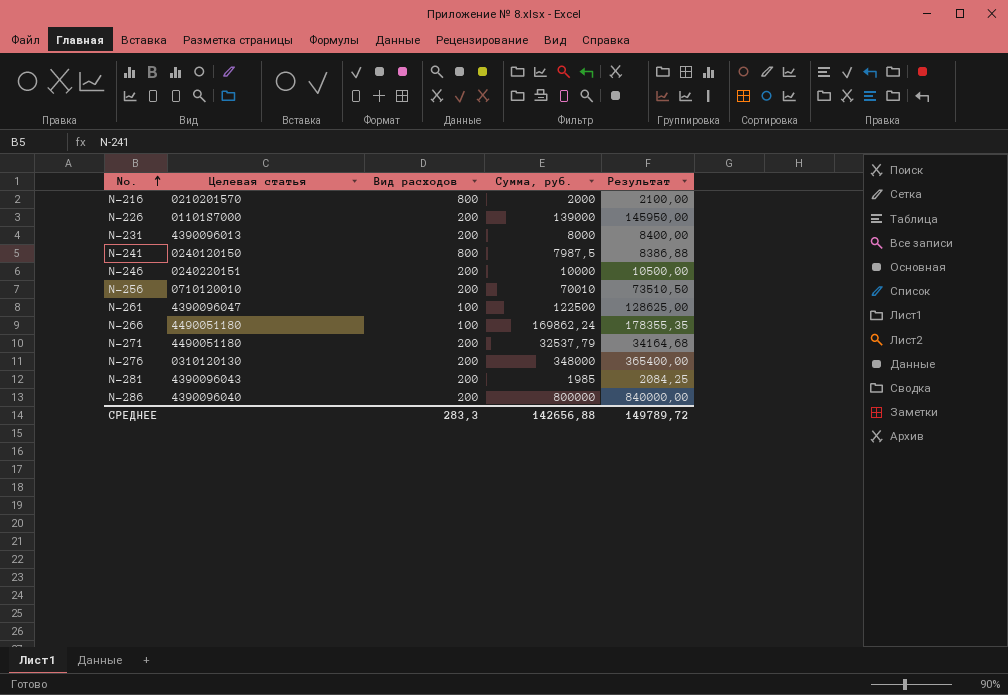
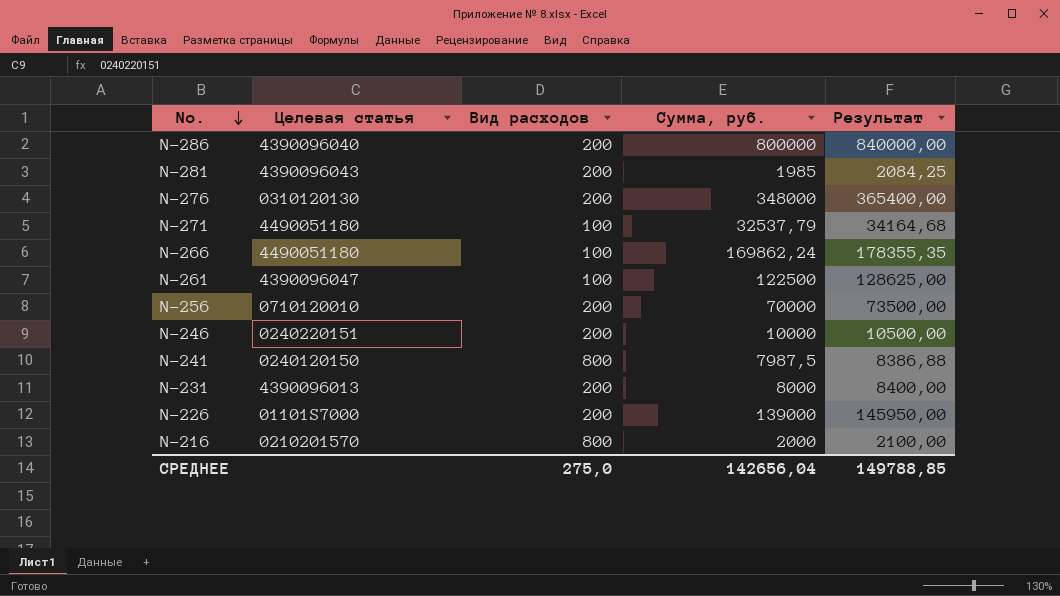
row order: No. ascending -> No. descending
N-271 | Вид расходов: 200 -> 100
N-256 | Сумма, руб.: 70010 -> 70000
N-256 | Результат: 73510,50 -> 73500,00
СРЕДНЕЕ | Вид расходов: 283,3 -> 275,0
СРЕДНЕЕ | Сумма, руб.: 142656,88 -> 142656,04
СРЕДНЕЕ | Результат: 149789,72 -> 149788,85

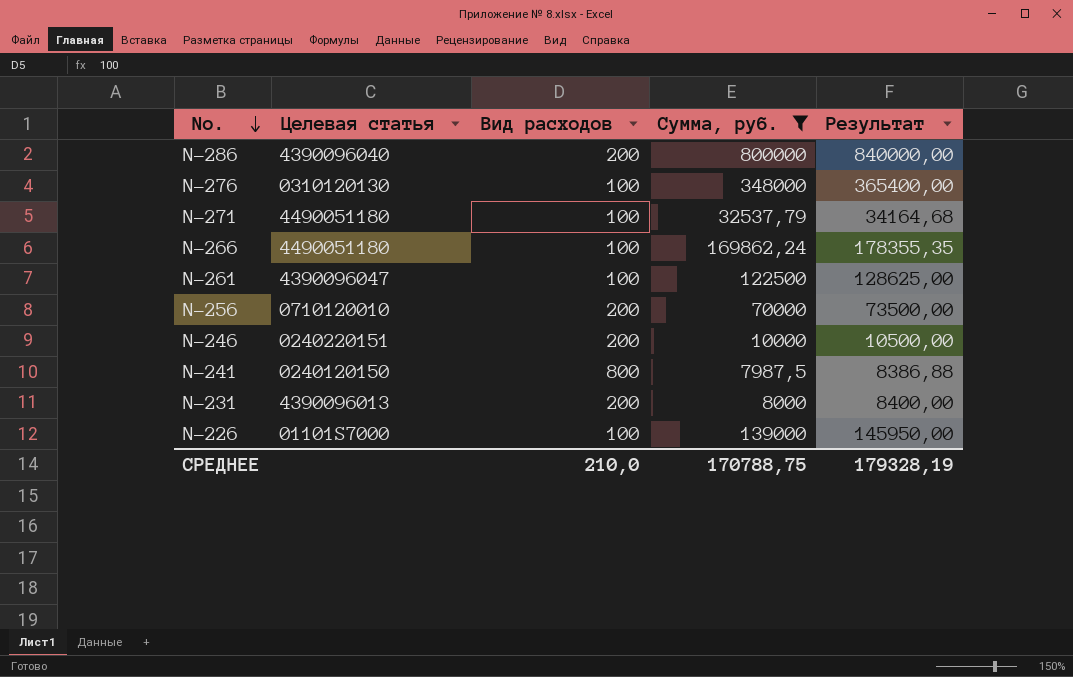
filter: none -> Сумма, руб. >= 7987,5
N-276 | Вид расходов: 200 -> 100
N-226 | Вид расходов: 200 -> 100
СРЕДНЕЕ | Вид расходов: 275,0 -> 210,0
СРЕДНЕЕ | Сумма, руб.: 142656,04 -> 170788,75
СРЕДНЕЕ | Результат: 149788,85 -> 179328,19

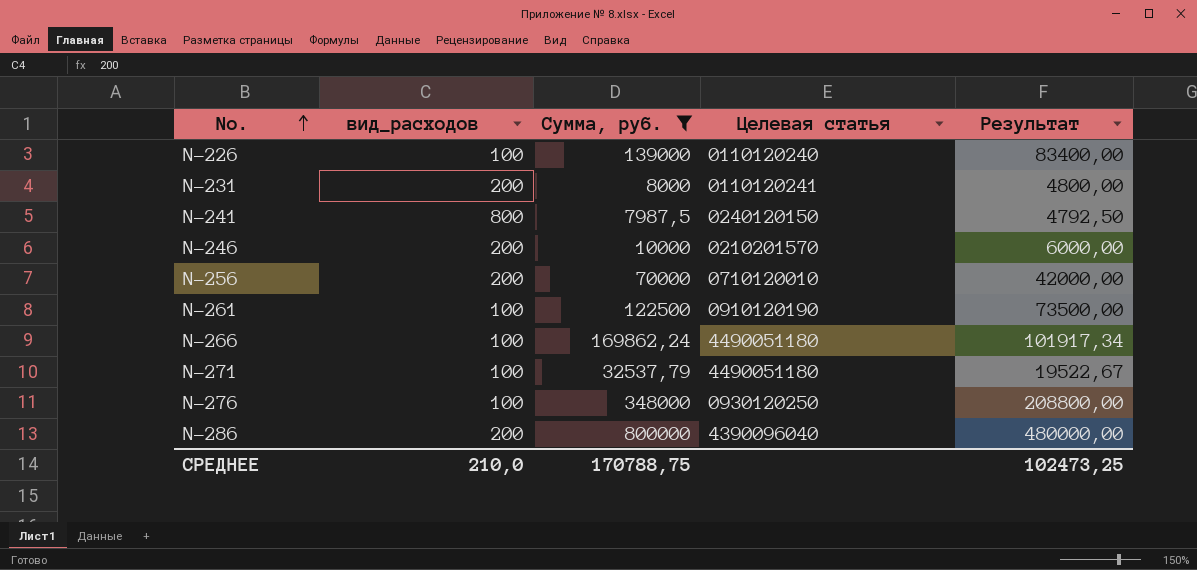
row order: No. descending -> No. ascending
column name: Вид расходов -> вид_расходов
column Целевая статья | position: 2 -> 4
column Результат | formula: [Сумма, руб.] * 1,05 -> [Сумма, руб.] * 0,6
N-226 | Целевая статья: 01101S7000 -> 0110120240
N-231 | Целевая статья: 4390096013 -> 0110120241
N-246 | Целевая статья: 0240220151 -> 0210201570
N-261 | Целевая статья: 4390096047 -> 0910120190
N-276 | Целевая статья: 0310120130 -> 0930120250
СРЕДНЕЕ | Результат: 179328,19 -> 102473,25

